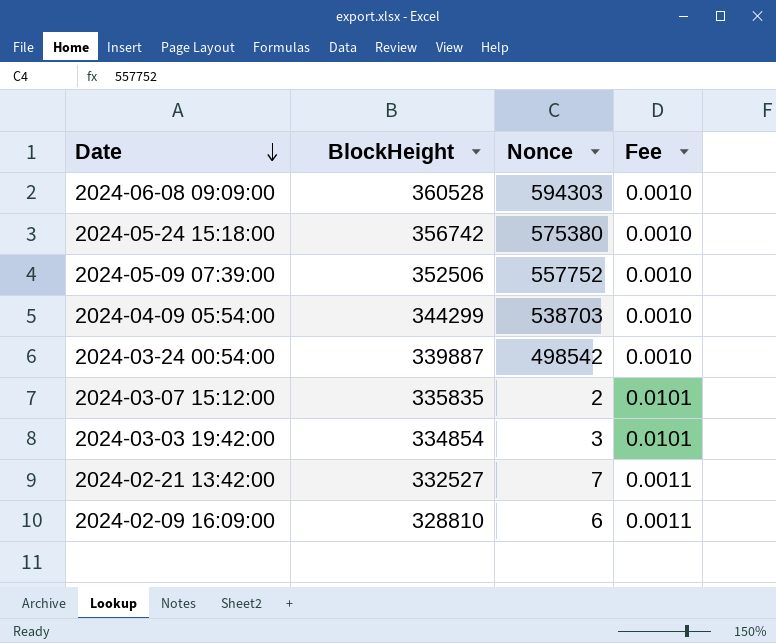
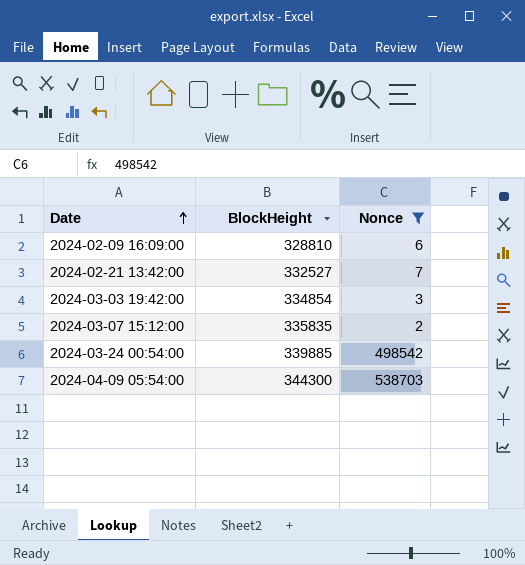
filter: none -> Nonce <= 538703
row order: Date descending -> Date ascending
column Fee | position: 4 -> none
2024-03-24 00:54:00 | BlockHeight: 339887 -> 339885
2024-04-09 05:54:00 | BlockHeight: 344299 -> 344300

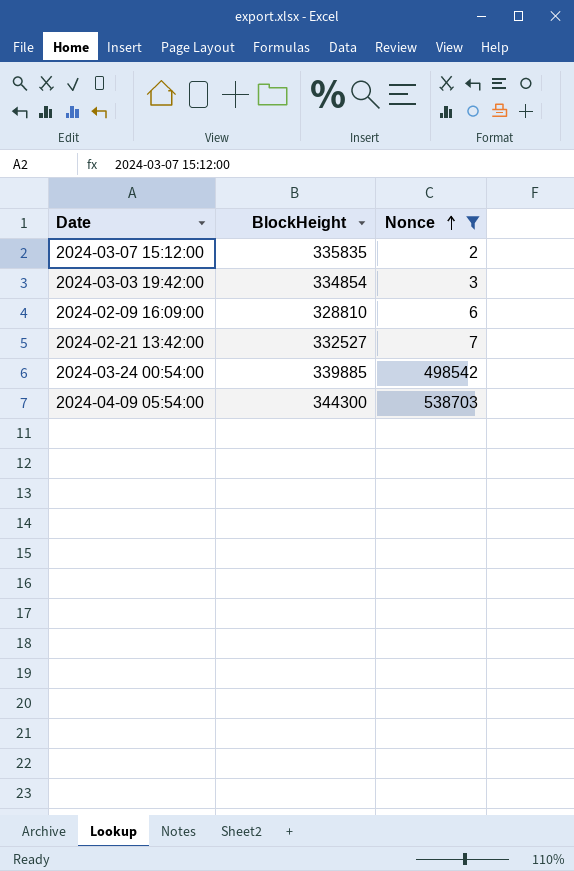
row order: Date ascending -> Nonce ascending

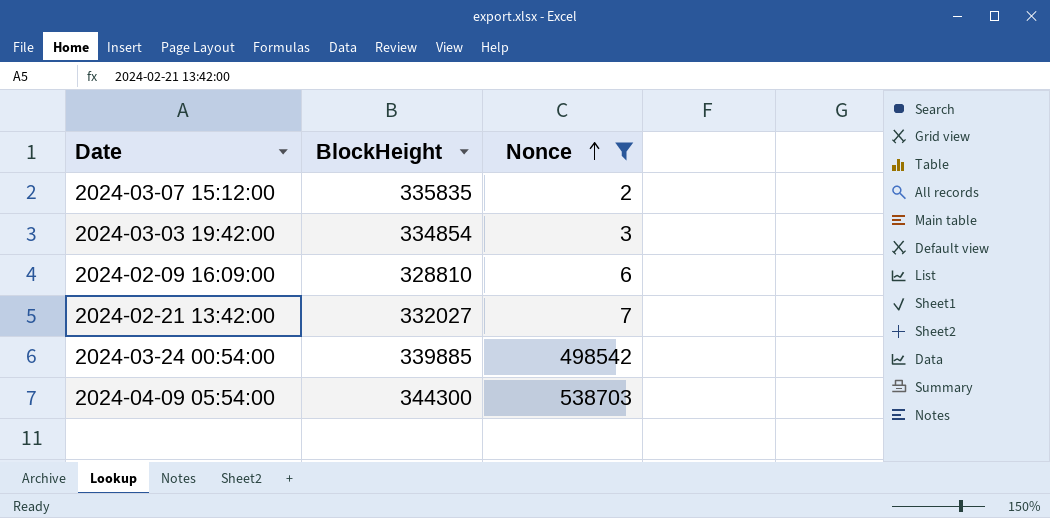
2024-02-21 13:42:00 | BlockHeight: 332527 -> 332027

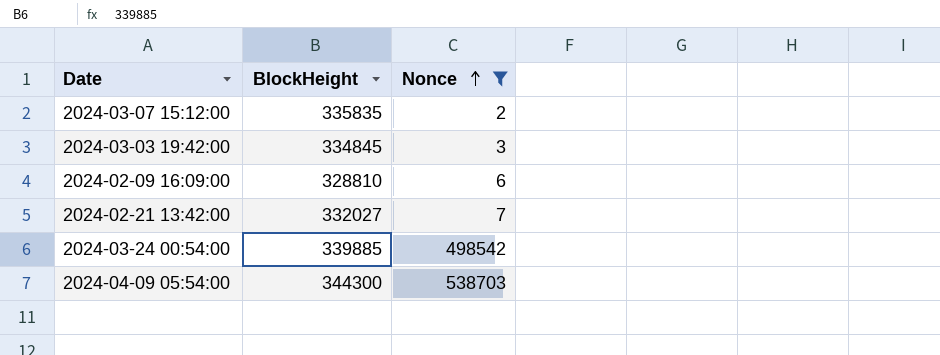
2024-03-03 19:42:00 | BlockHeight: 334854 -> 334845

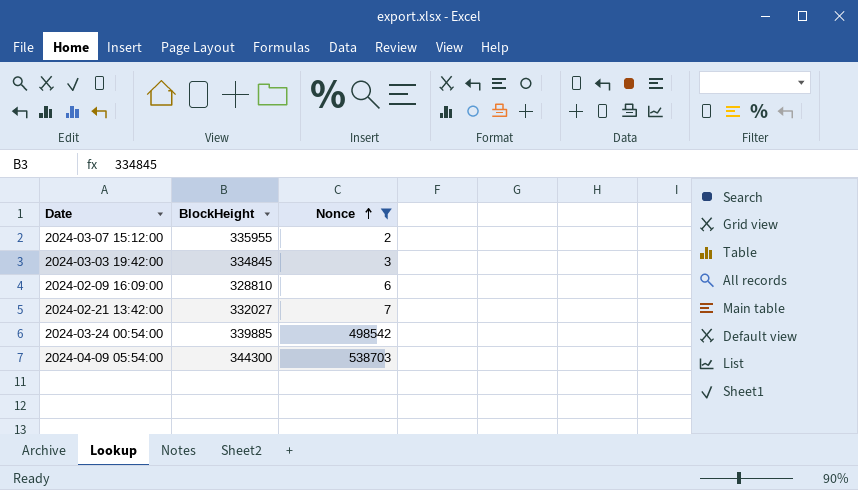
2024-03-07 15:12:00 | BlockHeight: 335835 -> 335955

